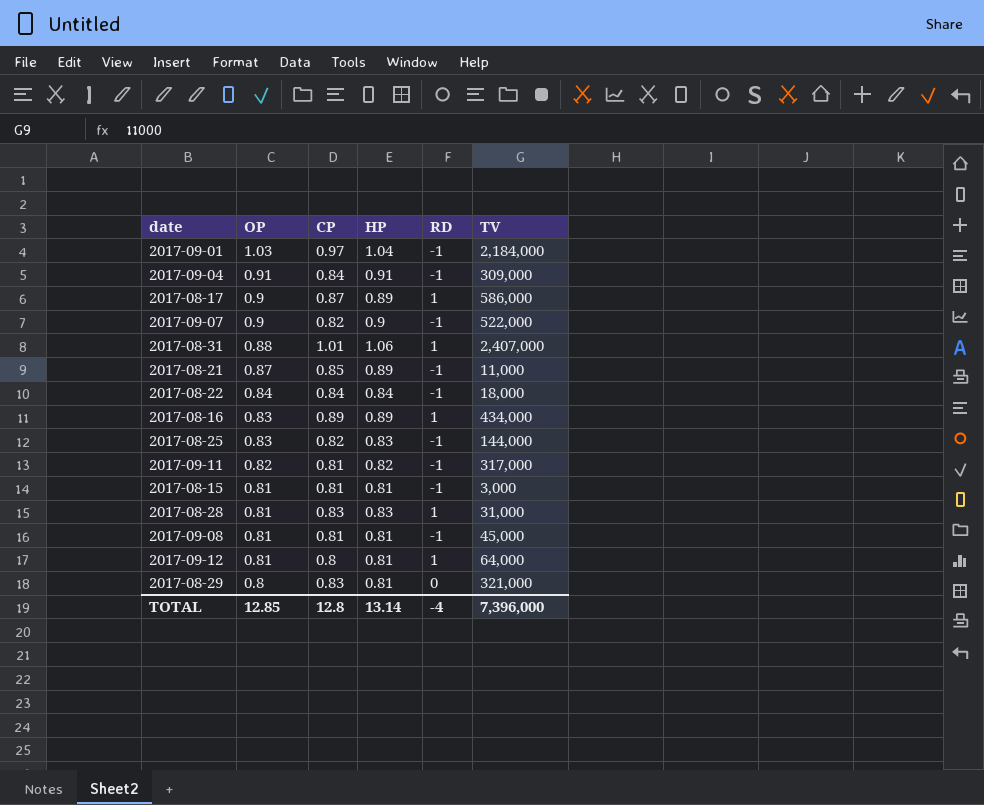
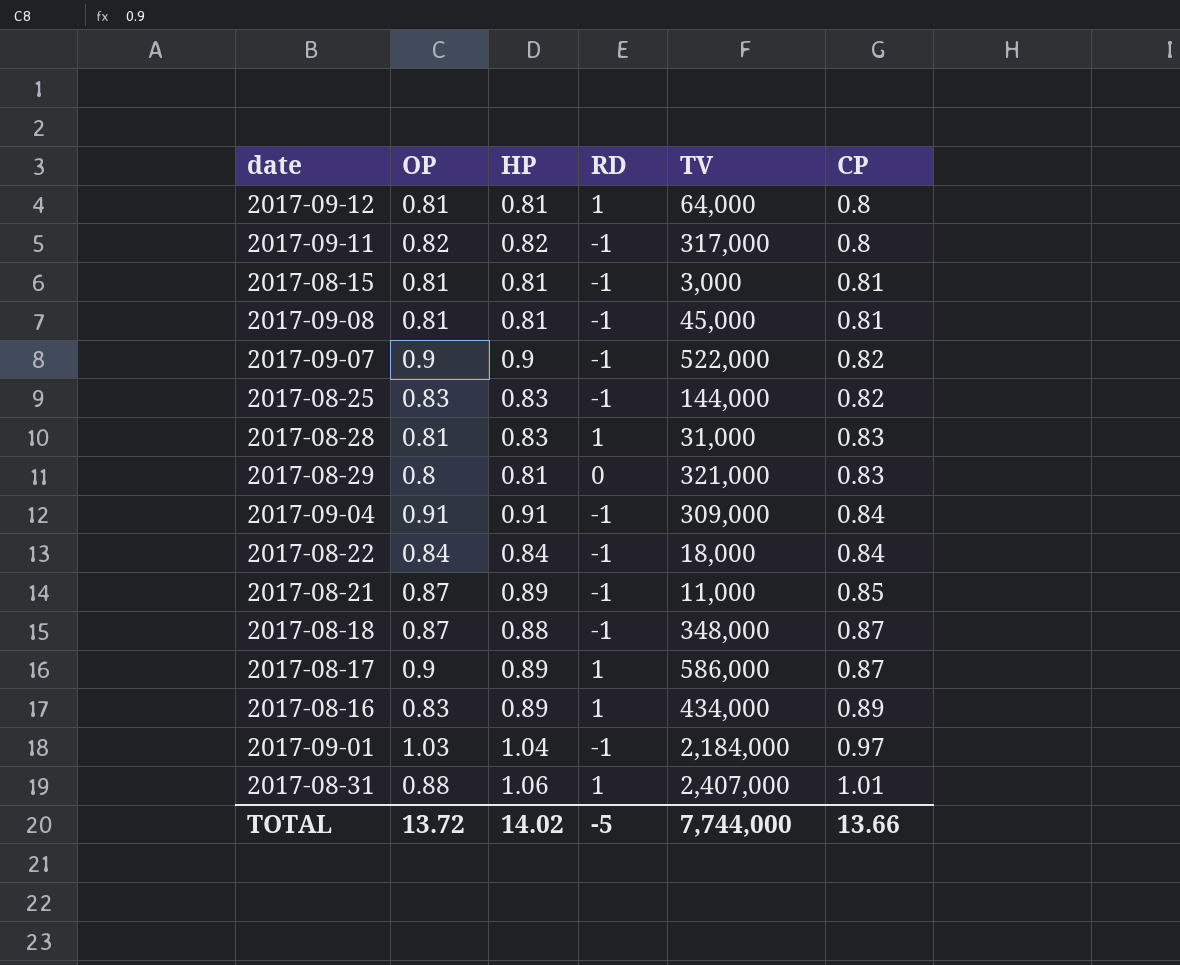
row order: OP descending -> CP ascending
column CP | position: 3 -> 6
2017-09-11 | CP: 0.81 -> 0.8
row 2017-08-18: none -> 0.87 | 0.88 | -1 | 348,000 | 0.87
TOTAL | OP: 12.85 -> 13.72
TOTAL | HP: 13.14 -> 14.02
TOTAL | RD: -4 -> -5
TOTAL | TV: 7,396,000 -> 7,744,000
TOTAL | CP: 12.8 -> 13.66

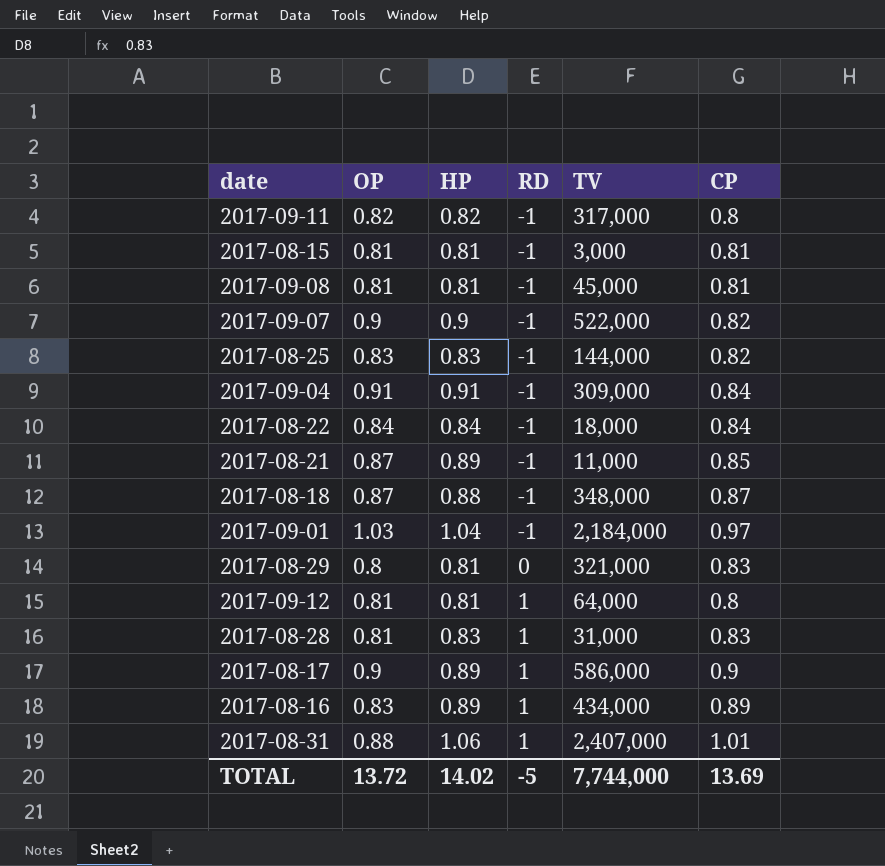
row order: CP ascending -> RD ascending
2017-08-17 | CP: 0.87 -> 0.9
TOTAL | CP: 13.66 -> 13.69

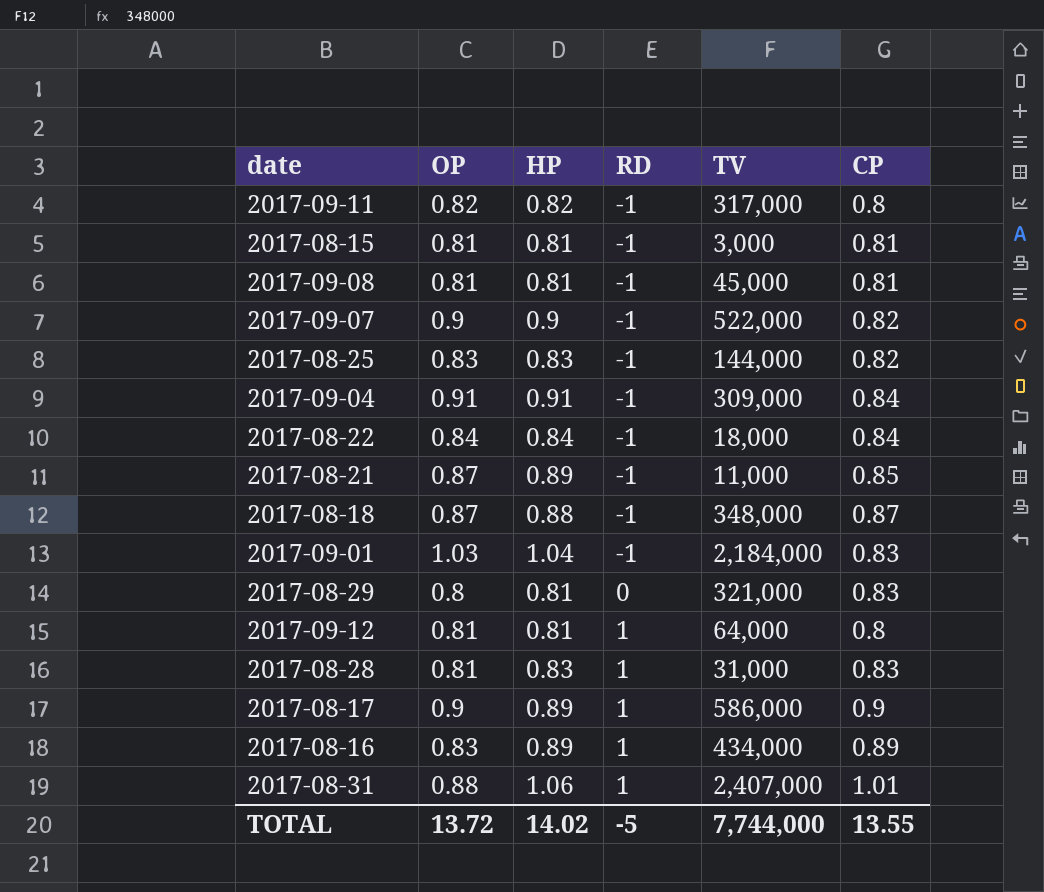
2017-09-01 | CP: 0.97 -> 0.83
TOTAL | CP: 13.69 -> 13.55

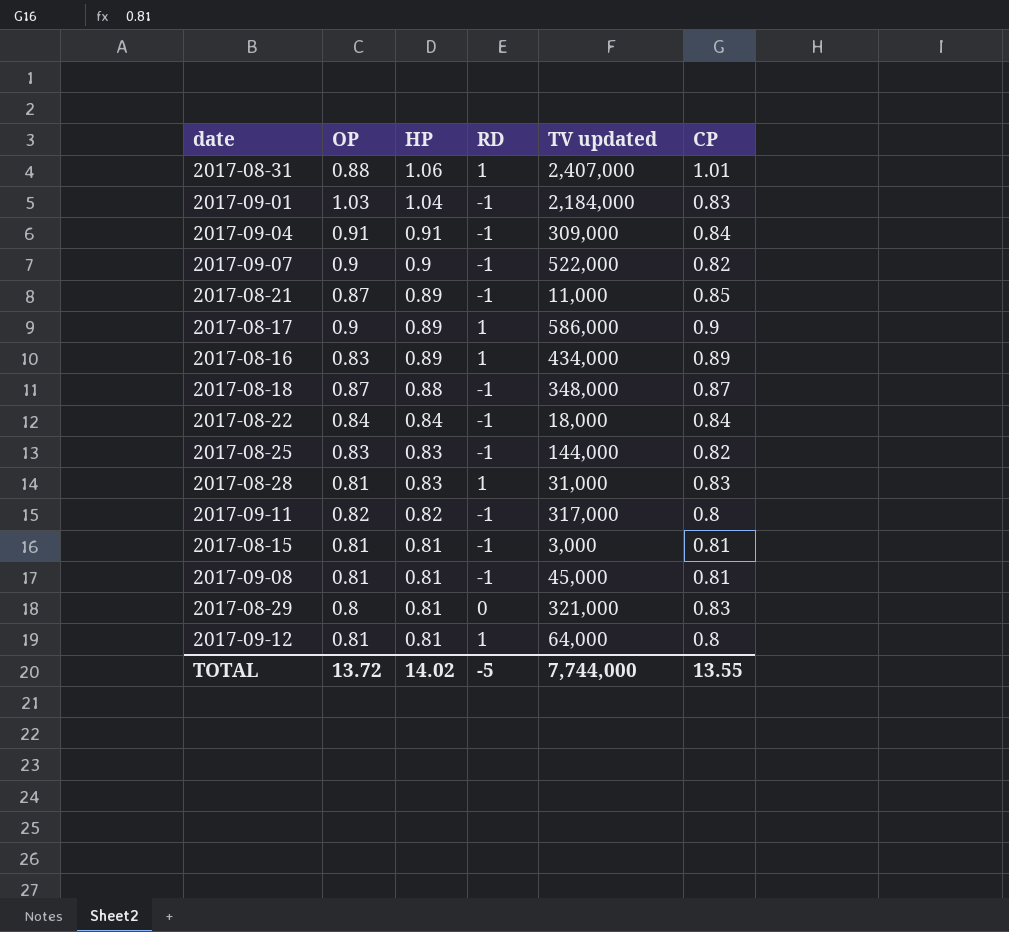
row order: RD ascending -> HP descending
column name: TV -> TV updated

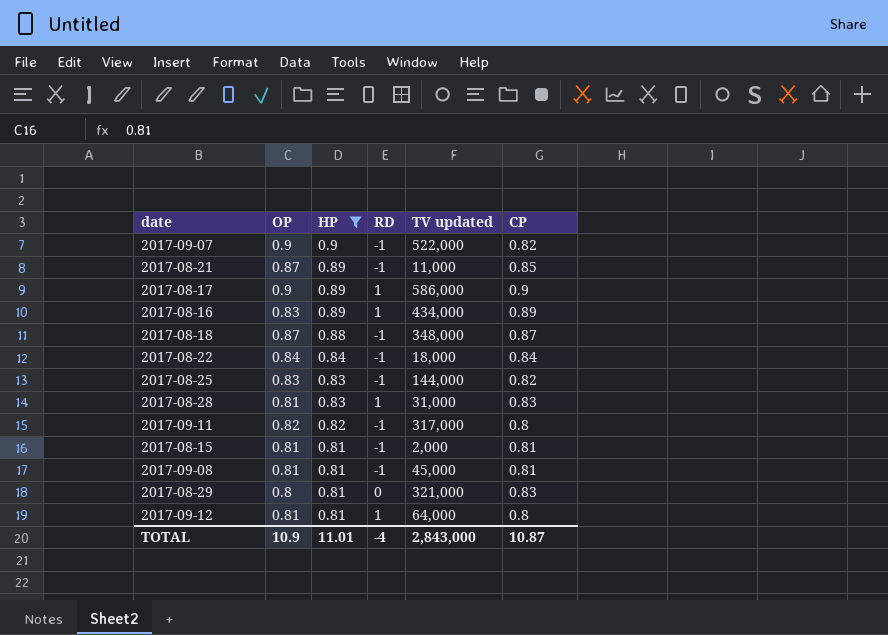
filter: none -> HP <= 0.9
2017-08-15 | TV updated: 3,000 -> 2,000
TOTAL | OP: 13.72 -> 10.9
TOTAL | HP: 14.02 -> 11.01
TOTAL | RD: -5 -> -4
TOTAL | TV updated: 7,744,000 -> 2,843,000
TOTAL | CP: 13.55 -> 10.87

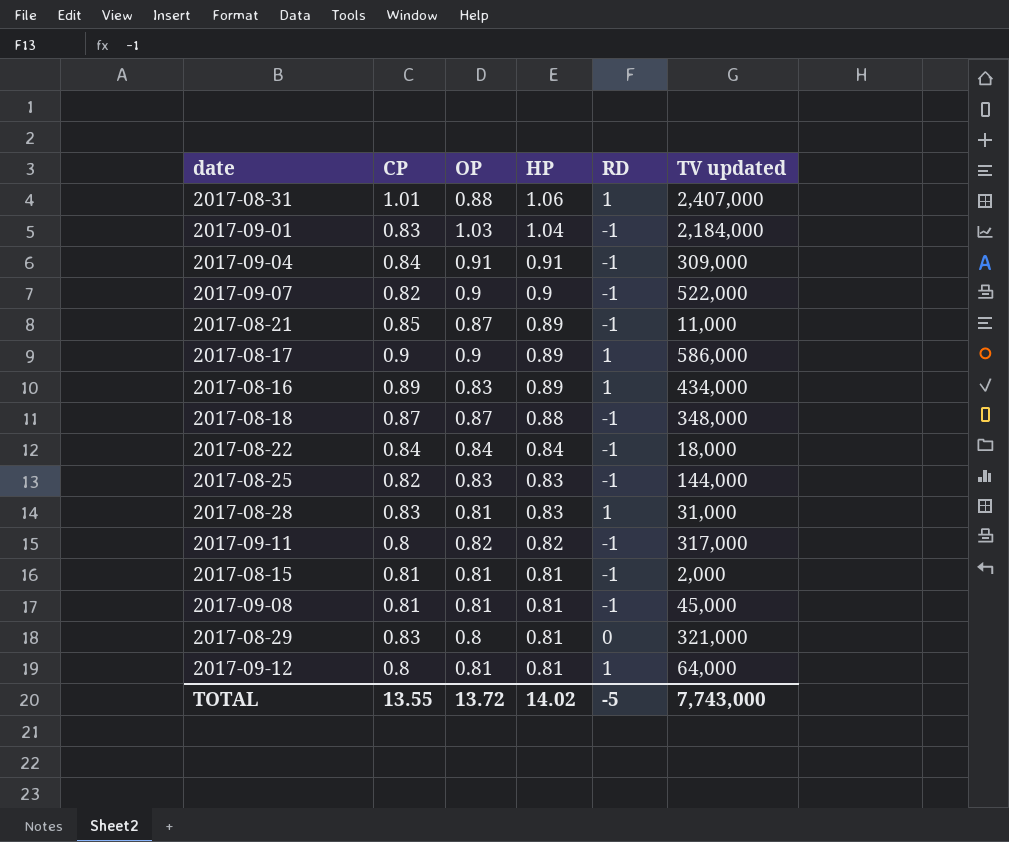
filter: HP <= 0.9 -> none
column CP | position: 6 -> 2
TOTAL | CP: 10.87 -> 13.55
TOTAL | OP: 10.9 -> 13.72
TOTAL | HP: 11.01 -> 14.02
TOTAL | RD: -4 -> -5
TOTAL | TV updated: 2,843,000 -> 7,743,000

